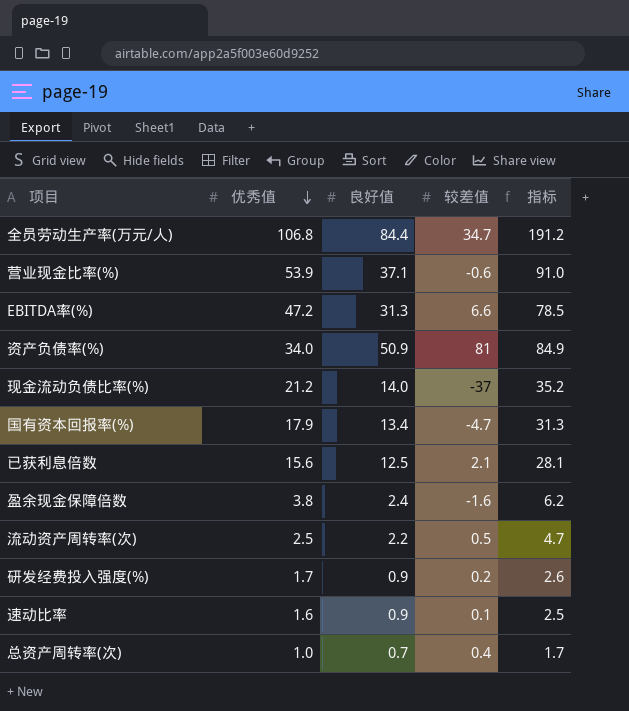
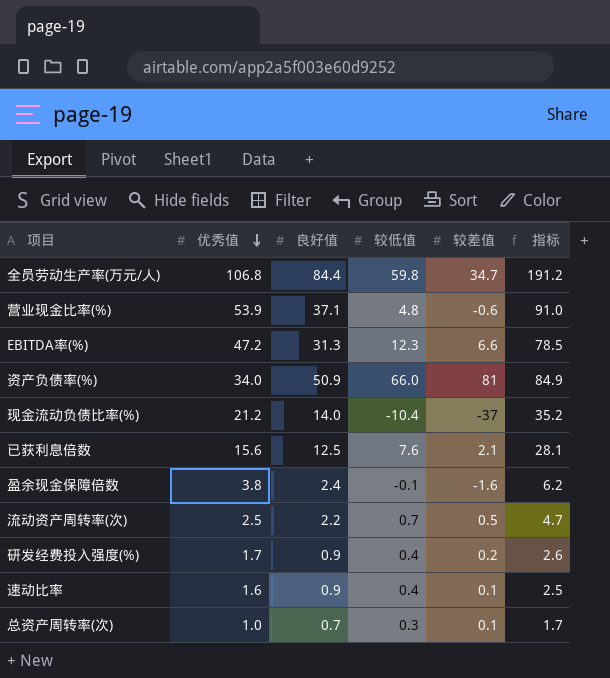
column 较低值 | position: none -> 4
row 国有资本回报率(%): 17.9 | 13.4 | -4.7 | 31.3 -> none
总资产周转率(次) | 较差值: 0.4 -> 0.1

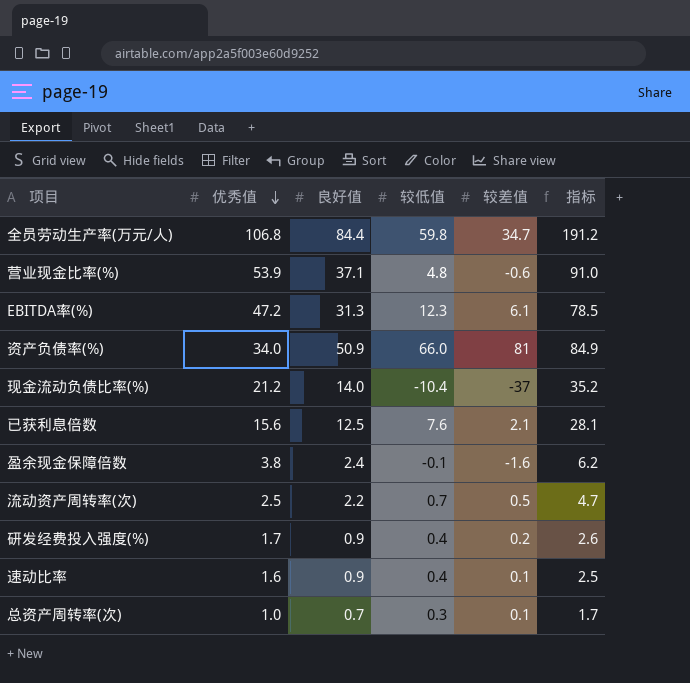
EBITDA率(%) | 较差值: 6.6 -> 6.1

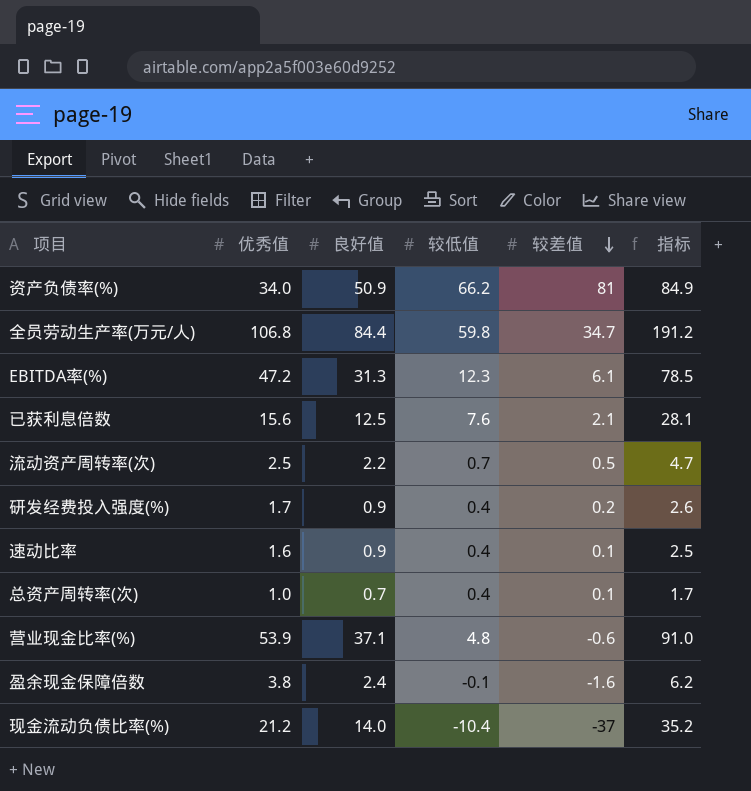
row order: 优秀值 descending -> 较差值 descending
资产负债率(%) | 较低值: 66.0 -> 66.2
总资产周转率(次) | 较低值: 0.3 -> 0.4

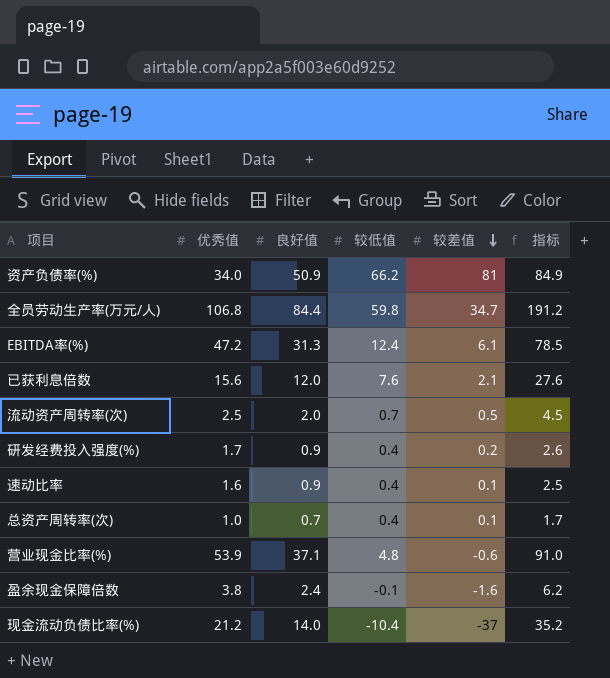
EBITDA率(%) | 较低值: 12.3 -> 12.4
已获利息倍数 | 良好值: 12.5 -> 12.0
已获利息倍数 | 指标: 28.1 -> 27.6
流动资产周转率(次) | 良好值: 2.2 -> 2.0
流动资产周转率(次) | 指标: 4.7 -> 4.5

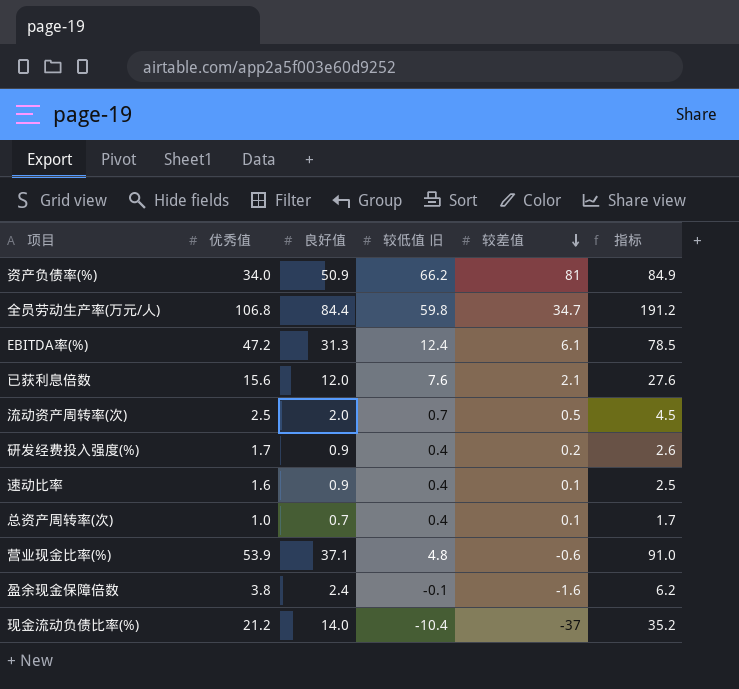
column name: 较低值 -> 较低值 旧

